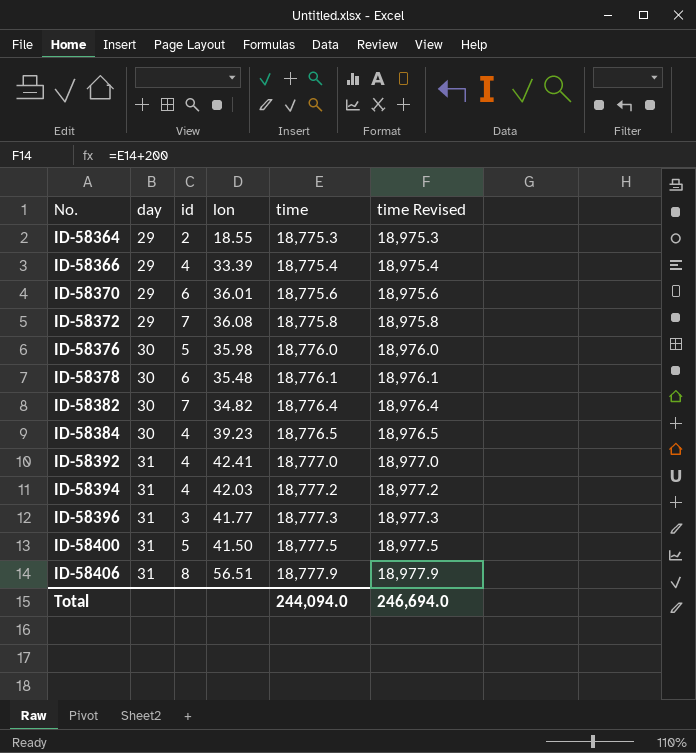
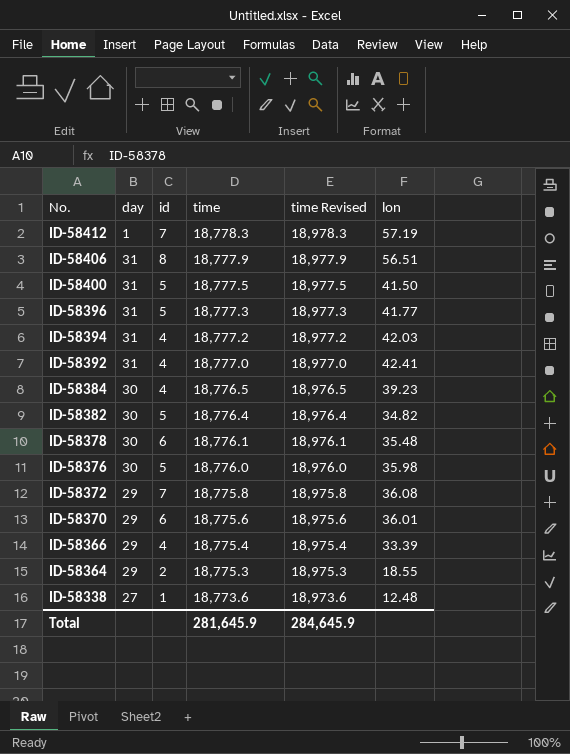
row order: No. ascending -> No. descending
column lon | position: 4 -> 6
row ID-58412: none -> 1 | 7 | 18,778.3 | 18,978.3 | 57.19
ID-58396 | id: 3 -> 5
ID-58382 | id: 7 -> 5
row ID-58338: none -> 27 | 1 | 18,773.6 | 18,973.6 | 12.48
Total | time: 244,094.0 -> 281,645.9
Total | time Revised: 246,694.0 -> 284,645.9

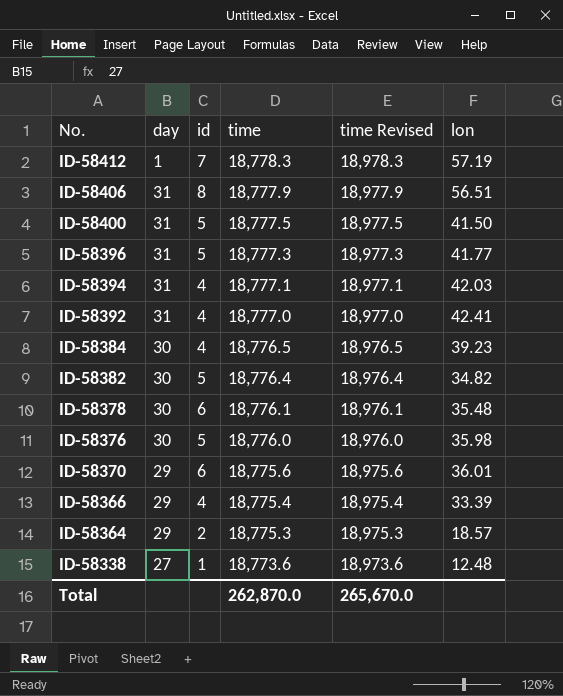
row ID-58372: 29 | 7 | 18,775.8 | 18,975.8 | 36.08 -> none
ID-58394 | time: 18,777.2 -> 18,777.1
ID-58394 | time Revised: 18,977.2 -> 18,977.1
ID-58364 | lon: 18.55 -> 18.57
Total | time: 281,645.9 -> 262,870.0
Total | time Revised: 284,645.9 -> 265,670.0

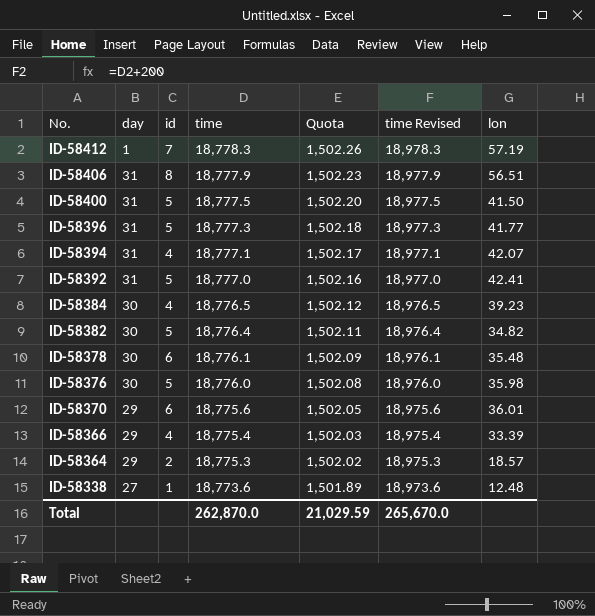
column Quota | formula: none -> [time] * 0.08
ID-58394 | lon: 42.03 -> 42.07
ID-58392 | id: 4 -> 5

